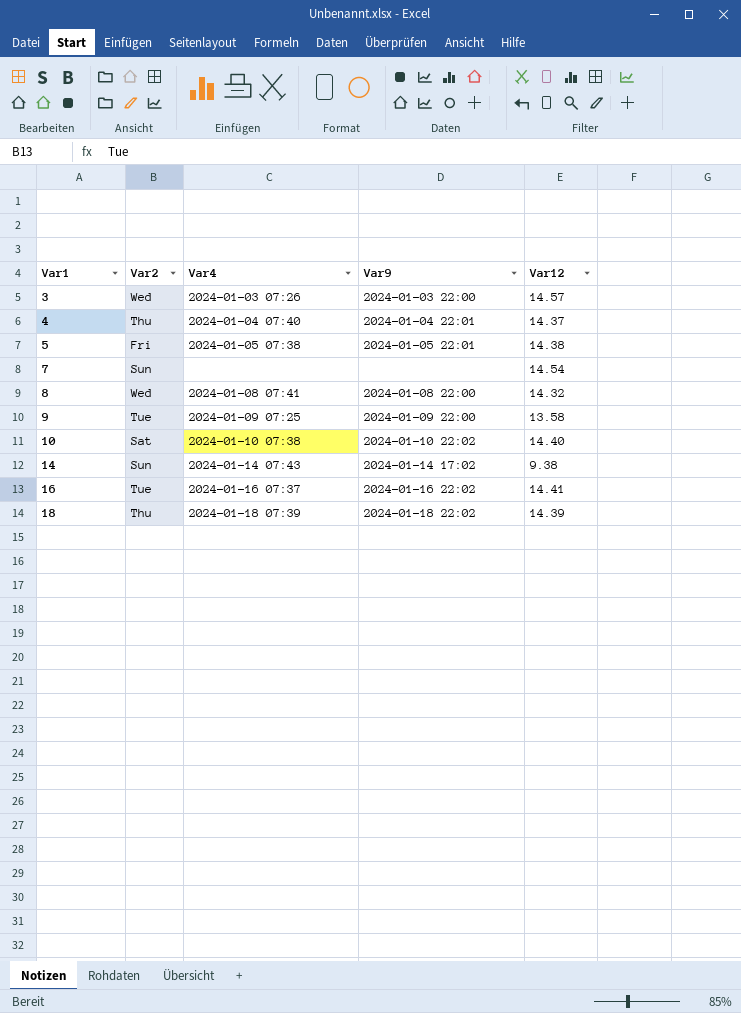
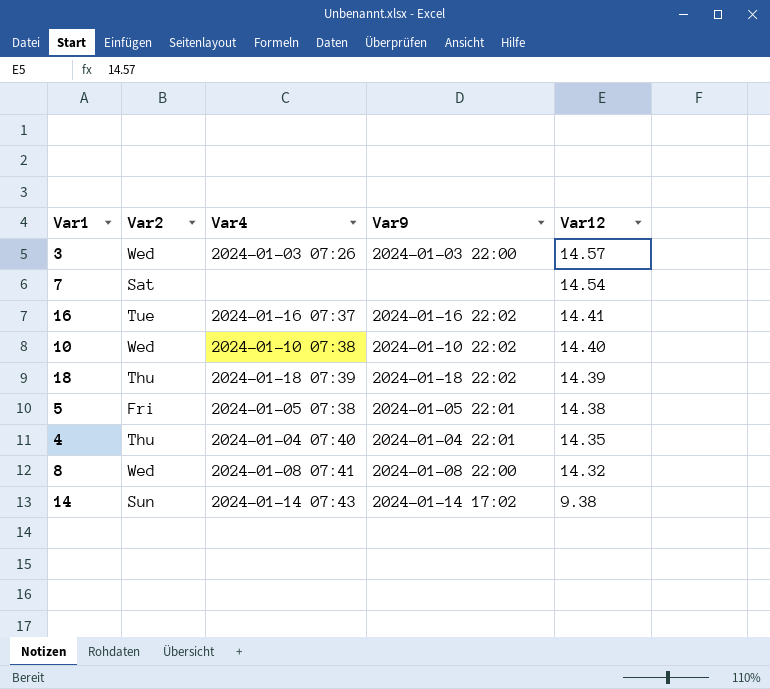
row order: Var1 ascending -> Var12 descending
row 9: Tue | 2024-01-09 07:25 | 2024-01-09 22:00 | 13.58 -> none
7 | Var2: Sun -> Sat
10 | Var2: Sat -> Wed
4 | Var12: 14.37 -> 14.35

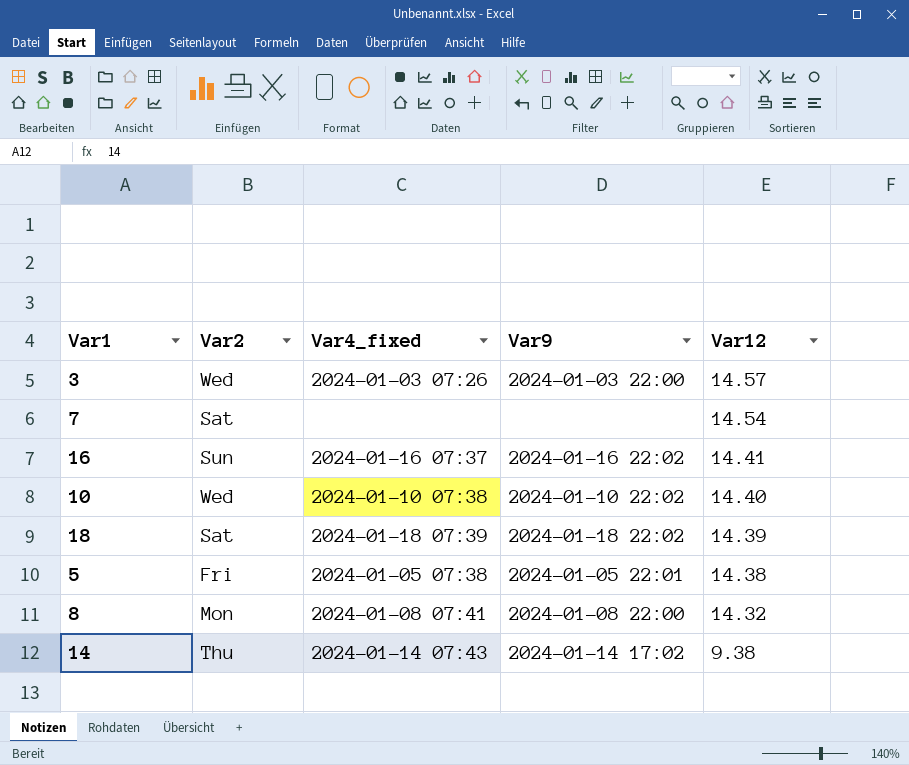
column name: Var4 -> Var4_fixed
row 4: Thu | 2024-01-04 07:40 | 2024-01-04 22:01 | 14.35 -> none
16 | Var2: Tue -> Sun
18 | Var2: Thu -> Sat
8 | Var2: Wed -> Mon
14 | Var2: Sun -> Thu

